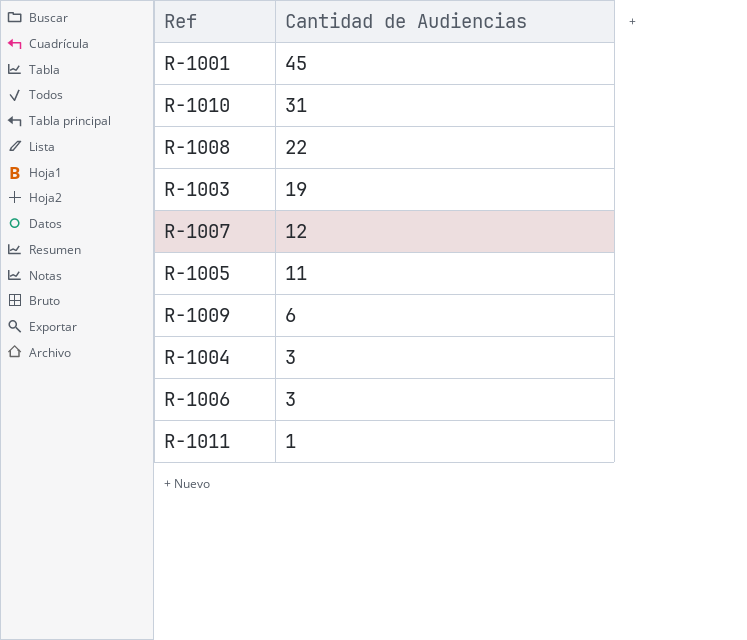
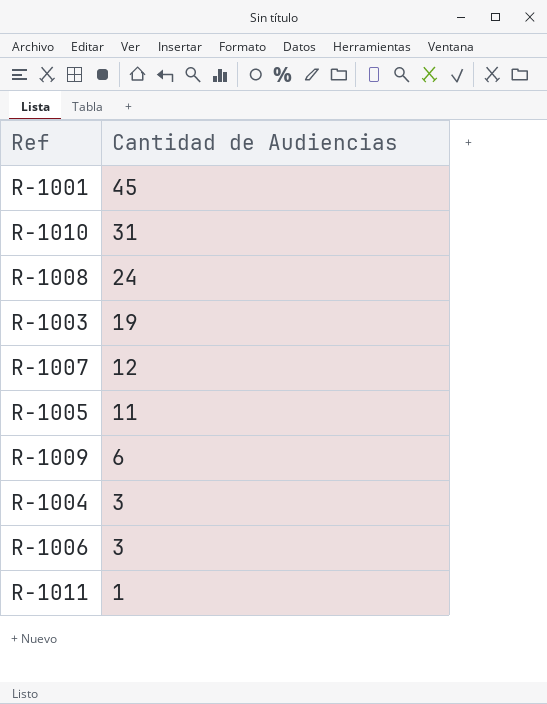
R-1008 | Cantidad de Audiencias: 22 -> 24

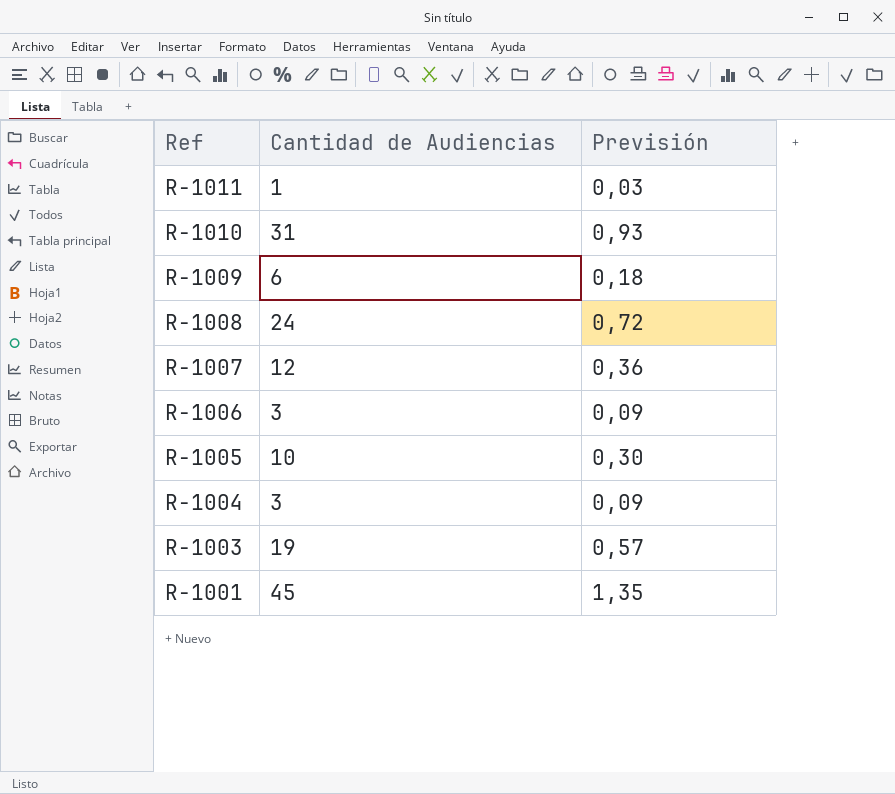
row order: Cantidad de Audiencias descending -> Ref descending
column Previsión | formula: none -> [Cantidad de Audiencias] * 0,03
R-1005 | Cantidad de Audiencias: 11 -> 10

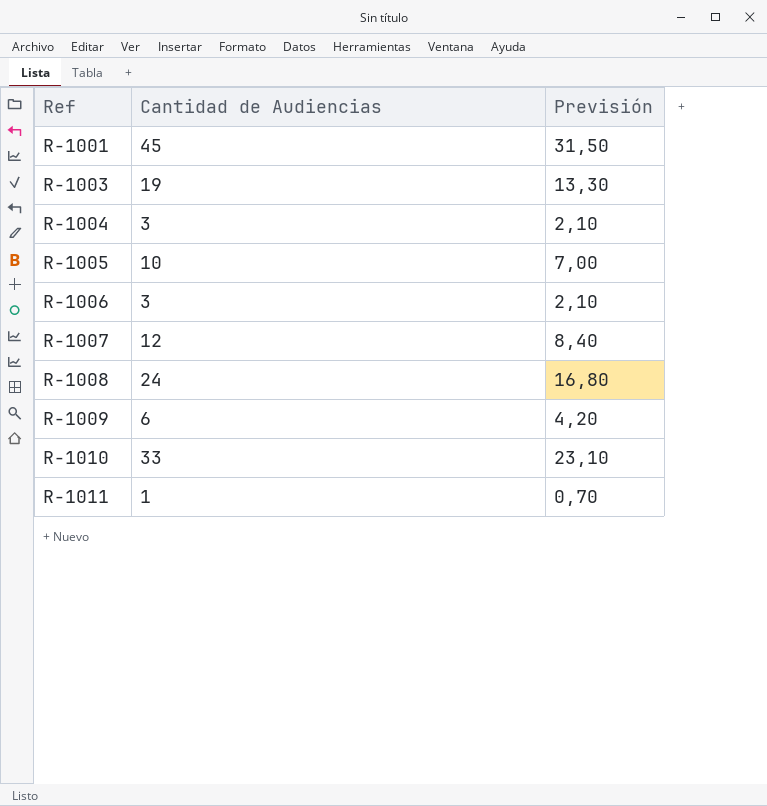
row order: Ref descending -> Ref ascending
column Previsión | formula: [Cantidad de Audiencias] * 0,03 -> [Cantidad de Audiencias] * 0,7
R-1010 | Cantidad de Audiencias: 31 -> 33

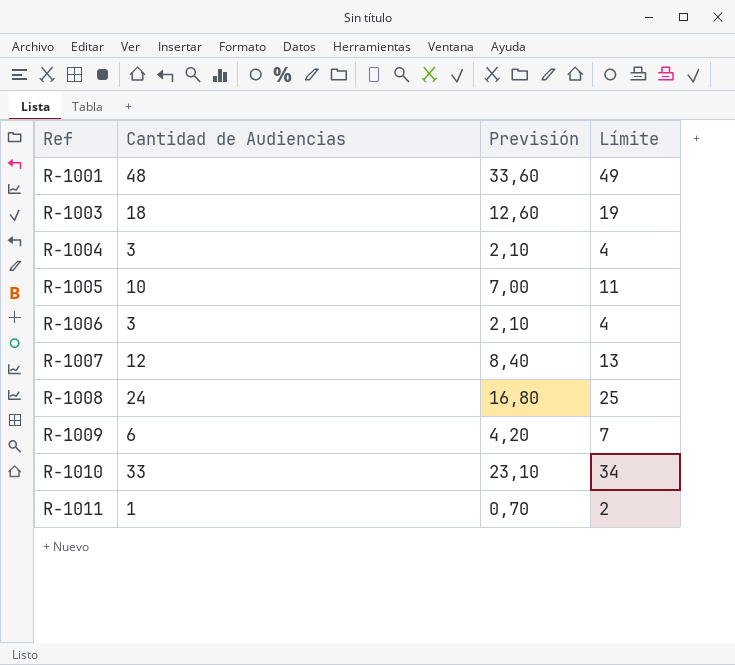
column Límite | formula: none -> [Cantidad de Audiencias] + 1
R-1001 | Cantidad de Audiencias: 45 -> 48
R-1001 | Previsión: 31,50 -> 33,60
R-1003 | Cantidad de Audiencias: 19 -> 18
R-1003 | Previsión: 13,30 -> 12,60

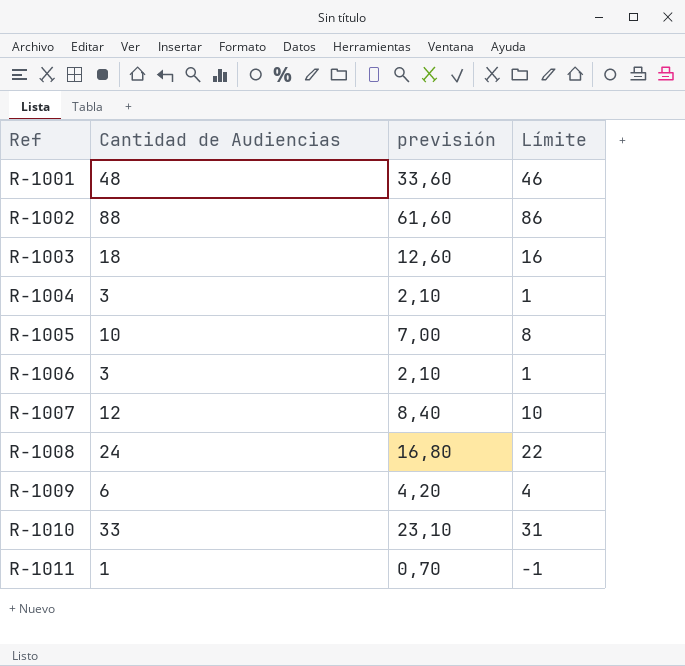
column name: Previsión -> previsión
column Límite | formula: [Cantidad de Audiencias] + 1 -> [Cantidad de Audiencias] - 2
row R-1002: none -> 88 | 61,60 | 86

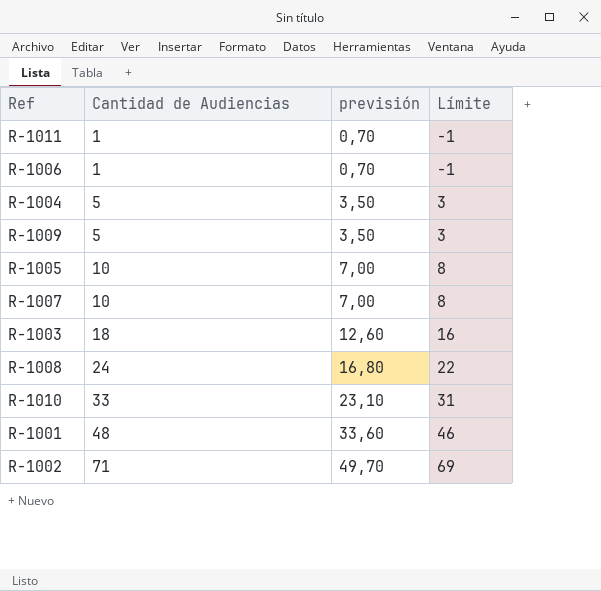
row order: Ref ascending -> Cantidad de Audiencias ascending
R-1006 | Cantidad de Audiencias: 3 -> 1
R-1006 | previsión: 2,10 -> 0,70
R-1006 | Límite: 1 -> -1
R-1004 | Cantidad de Audiencias: 3 -> 5
R-1004 | previsión: 2,10 -> 3,50
R-1004 | Límite: 1 -> 3
R-1009 | Cantidad de Audiencias: 6 -> 5
R-1009 | previsión: 4,20 -> 3,50
R-1009 | Límite: 4 -> 3
R-1007 | Cantidad de Audiencias: 12 -> 10
R-1007 | previsión: 8,40 -> 7,00
R-1007 | Límite: 10 -> 8
R-1002 | Cantidad de Audiencias: 88 -> 71
R-1002 | previsión: 61,60 -> 49,70
R-1002 | Límite: 86 -> 69

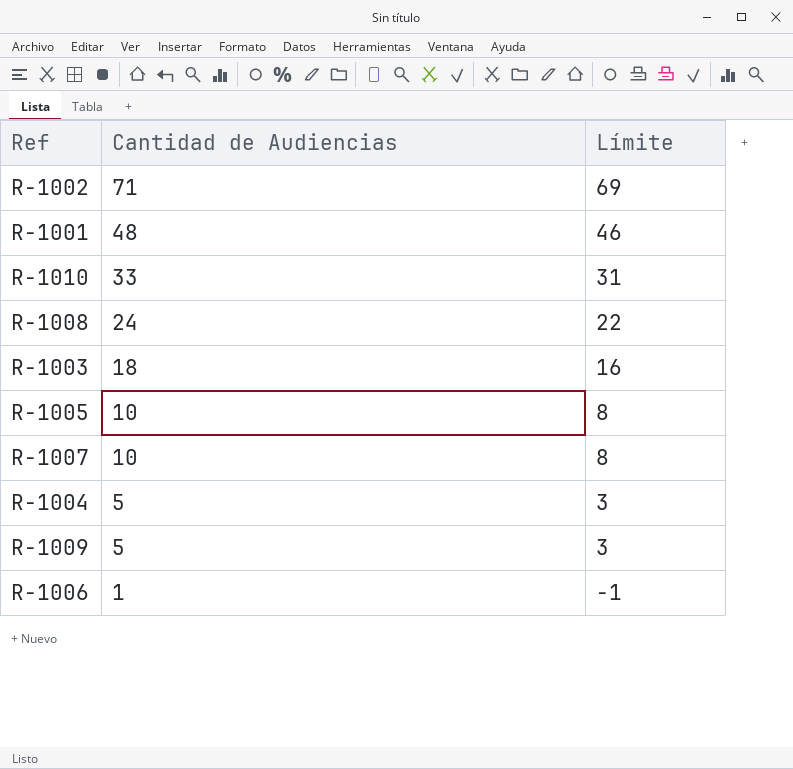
row order: Cantidad de Audiencias ascending -> Cantidad de Audiencias descending
column previsión | formula: [Cantidad de Audiencias] * 0,7 -> none
row R-1011: 1 | 0,70 | -1 -> none

